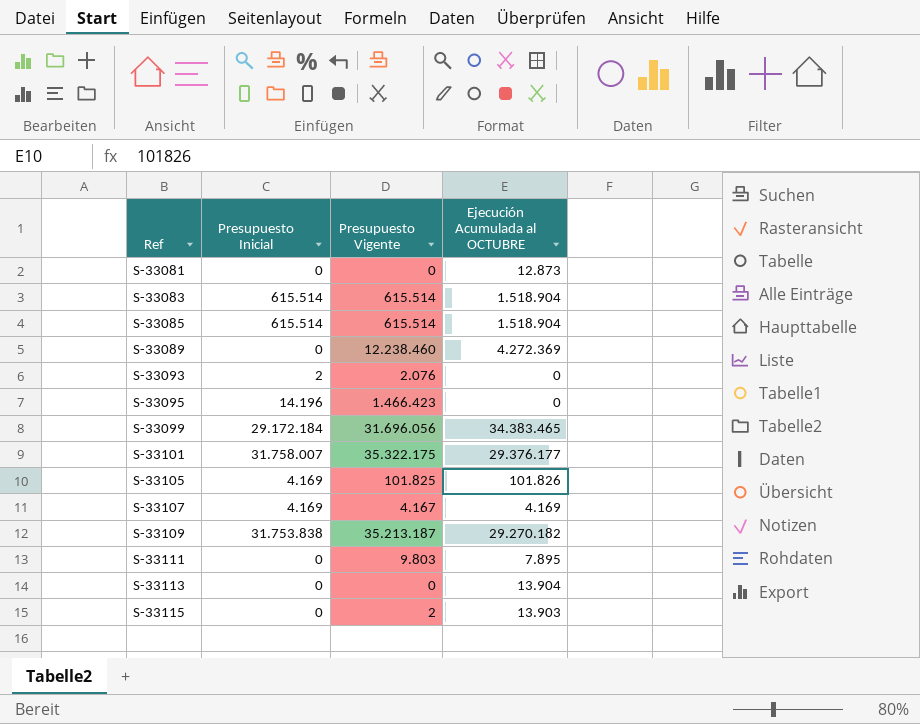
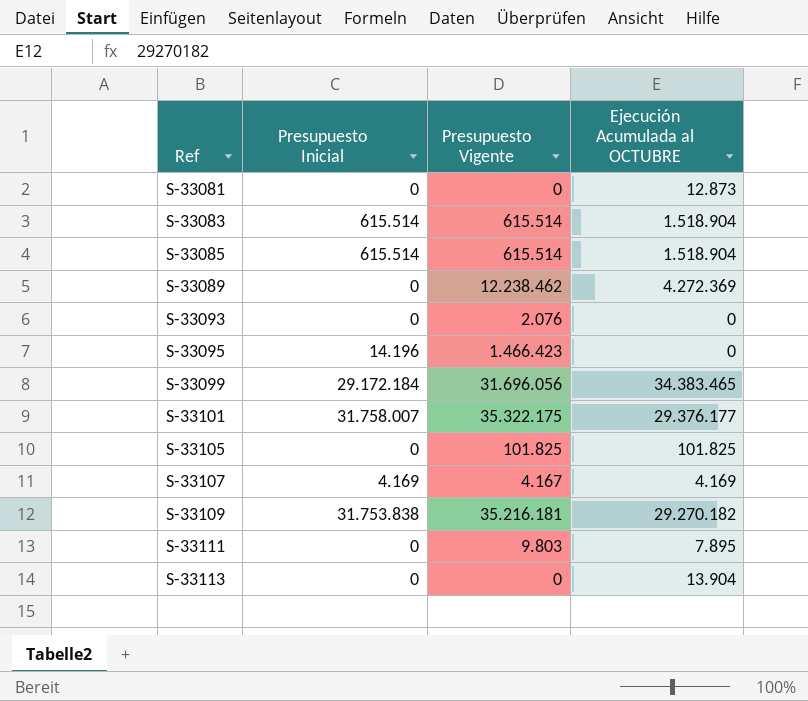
row S-33115: 0 | 2 | 13.903 -> none
S-33089 | Presupuesto Vigente: 12.238.460 -> 12.238.462
S-33093 | Presupuesto Inicial: 2 -> 0
S-33105 | Presupuesto Inicial: 4.169 -> 0
S-33105 | Ejecución Acumulada al OCTUBRE: 101.826 -> 101.825
S-33109 | Presupuesto Vigente: 35.213.187 -> 35.216.181

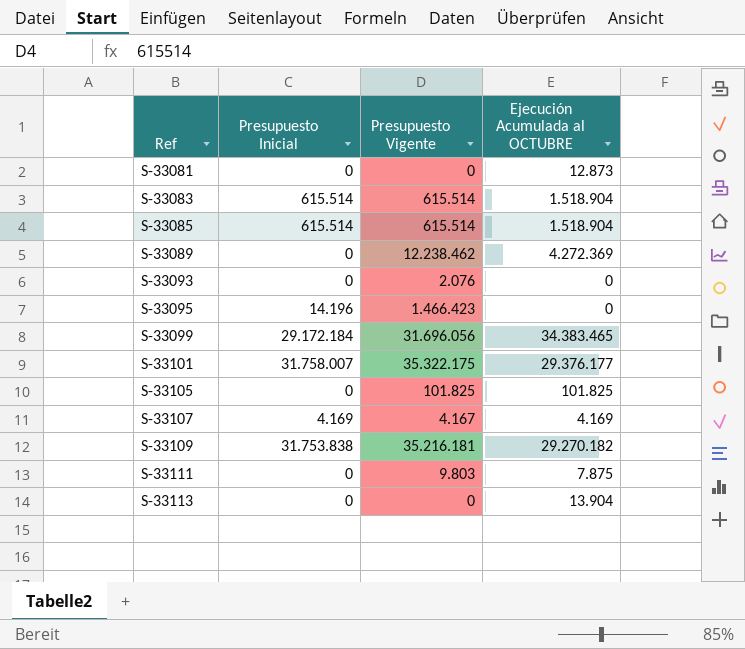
S-33111 | Ejecución Acumulada al OCTUBRE: 7.895 -> 7.875

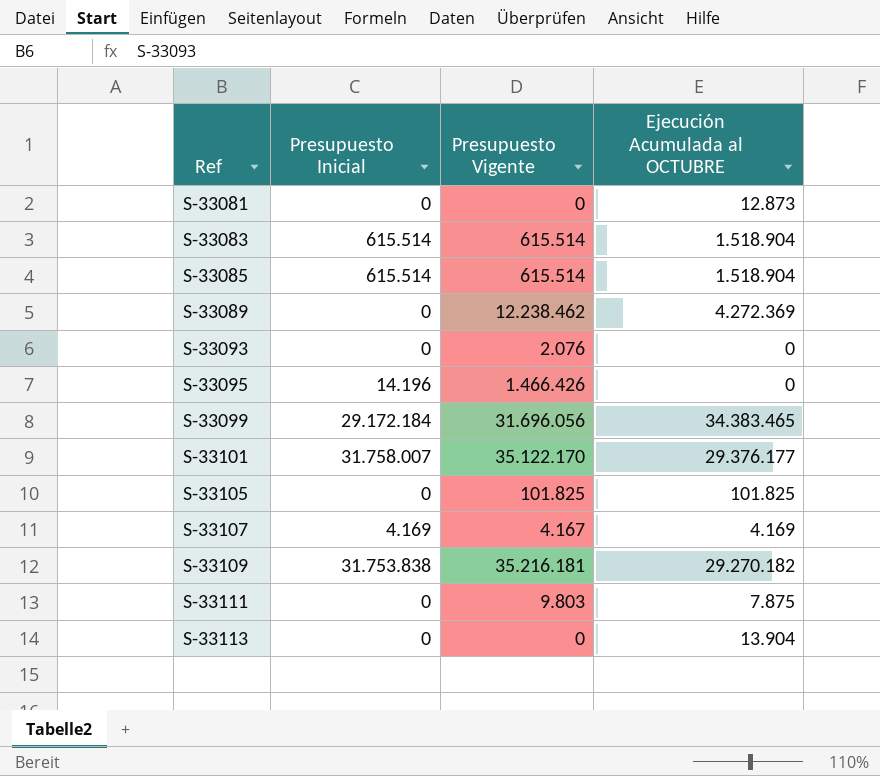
S-33095 | Presupuesto Vigente: 1.466.423 -> 1.466.426
S-33101 | Presupuesto Vigente: 35.322.175 -> 35.122.170

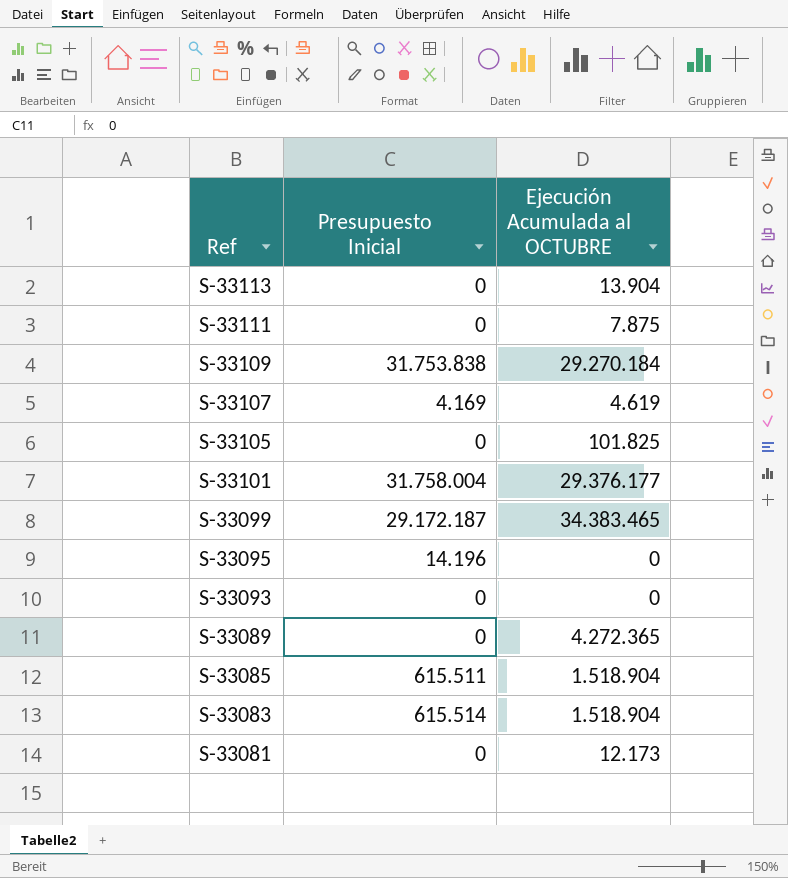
row order: Ref ascending -> Ref descending
column Presupuesto Vigente | position: 3 -> none
S-33109 | Ejecución Acumulada al OCTUBRE: 29.270.182 -> 29.270.184
S-33107 | Ejecución Acumulada al OCTUBRE: 4.169 -> 4.619
S-33101 | Presupuesto Inicial: 31.758.007 -> 31.758.004
S-33099 | Presupuesto Inicial: 29.172.184 -> 29.172.187
S-33089 | Ejecución Acumulada al OCTUBRE: 4.272.369 -> 4.272.365
S-33085 | Presupuesto Inicial: 615.514 -> 615.511
S-33081 | Ejecución Acumulada al OCTUBRE: 12.873 -> 12.173

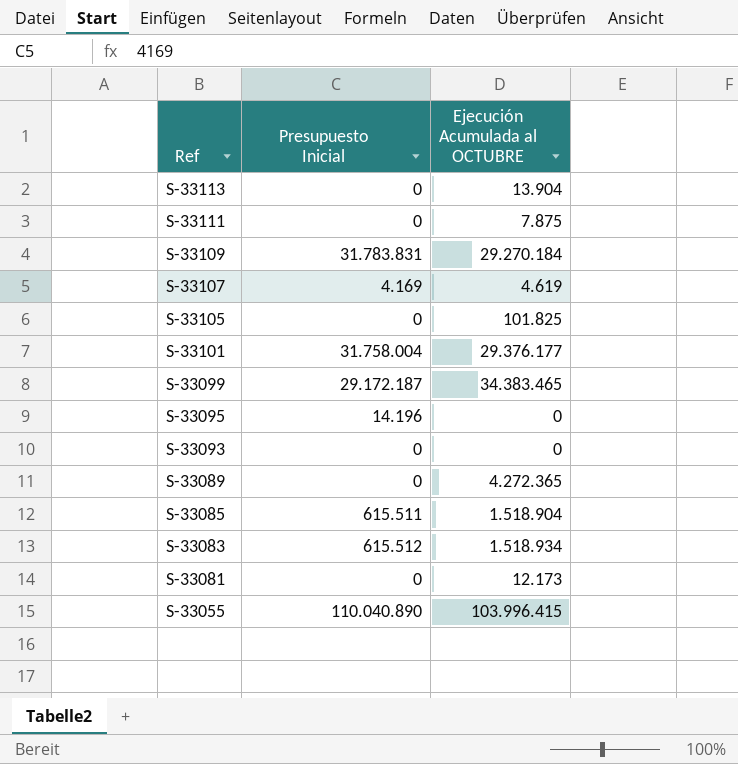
S-33109 | Presupuesto Inicial: 31.753.838 -> 31.783.831
S-33083 | Presupuesto Inicial: 615.514 -> 615.512
S-33083 | Ejecución Acumulada al OCTUBRE: 1.518.904 -> 1.518.934
row S-33055: none -> 110.040.890 | 103.996.415

